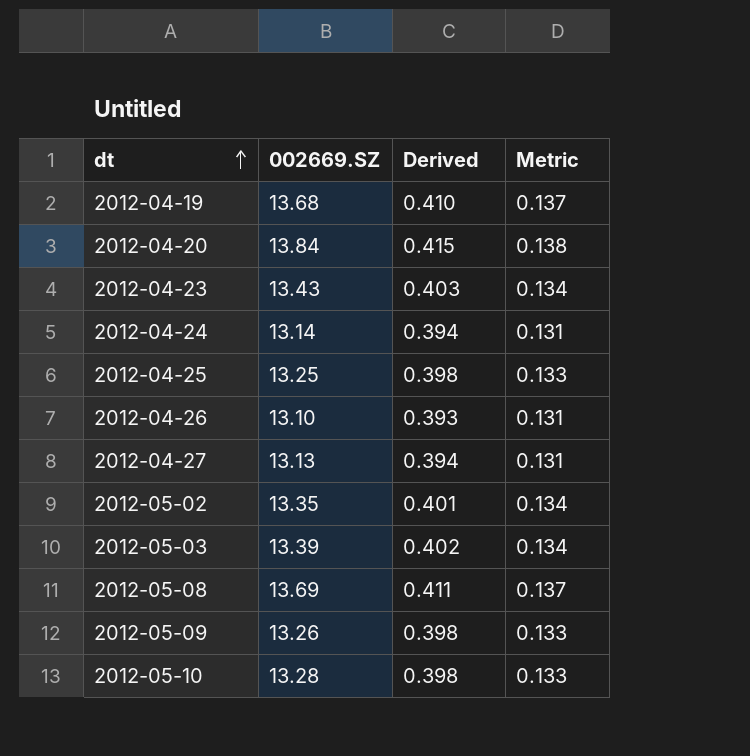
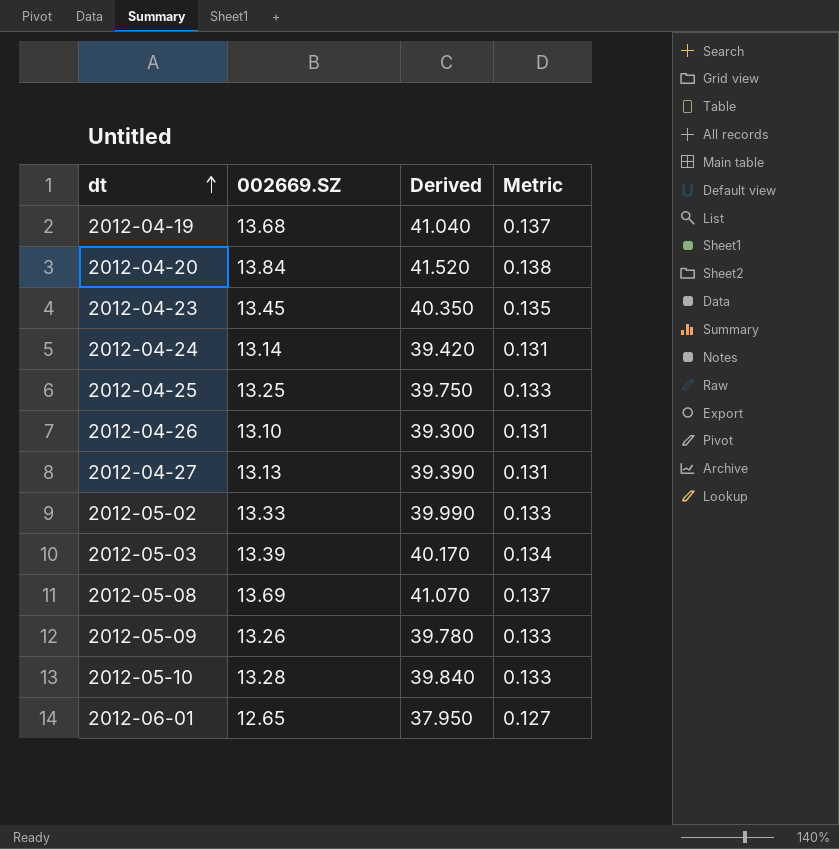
column Derived | formula: [002669.SZ] * 0.03 -> [002669.SZ] * 3
2012-04-23 | 002669.SZ: 13.43 -> 13.45
2012-04-23 | Metric: 0.134 -> 0.135
2012-05-02 | 002669.SZ: 13.35 -> 13.33
2012-05-02 | Metric: 0.134 -> 0.133
row 2012-06-01: none -> 12.65 | 37.950 | 0.127

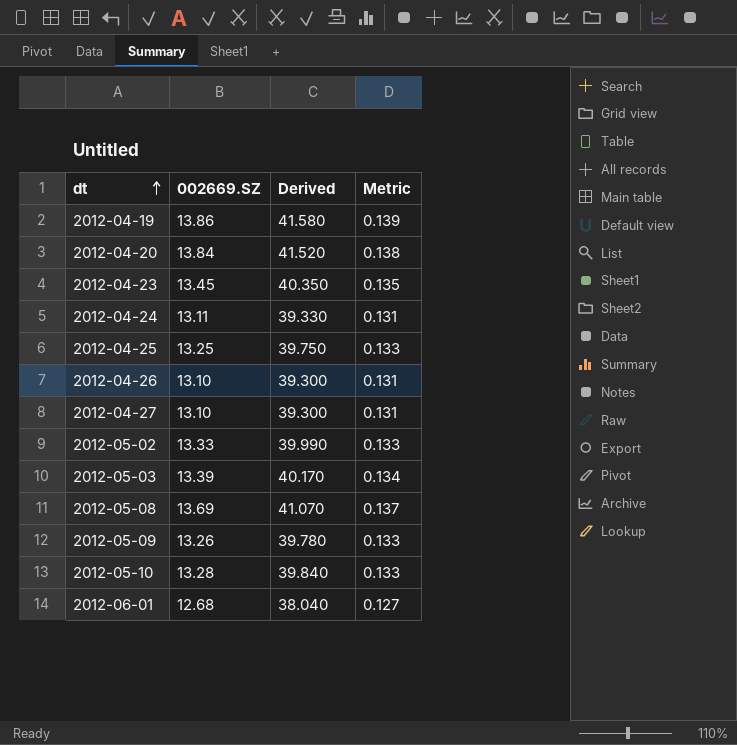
2012-04-19 | 002669.SZ: 13.68 -> 13.86
2012-04-19 | Derived: 41.040 -> 41.580
2012-04-19 | Metric: 0.137 -> 0.139
2012-04-24 | 002669.SZ: 13.14 -> 13.11
2012-04-24 | Derived: 39.420 -> 39.330
2012-04-27 | 002669.SZ: 13.13 -> 13.10
2012-04-27 | Derived: 39.390 -> 39.300
2012-06-01 | 002669.SZ: 12.65 -> 12.68
2012-06-01 | Derived: 37.950 -> 38.040

